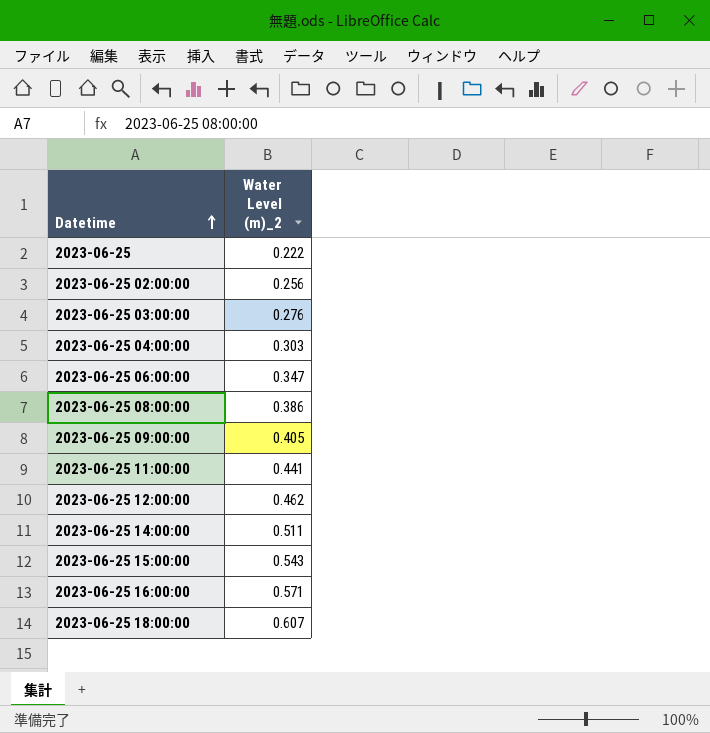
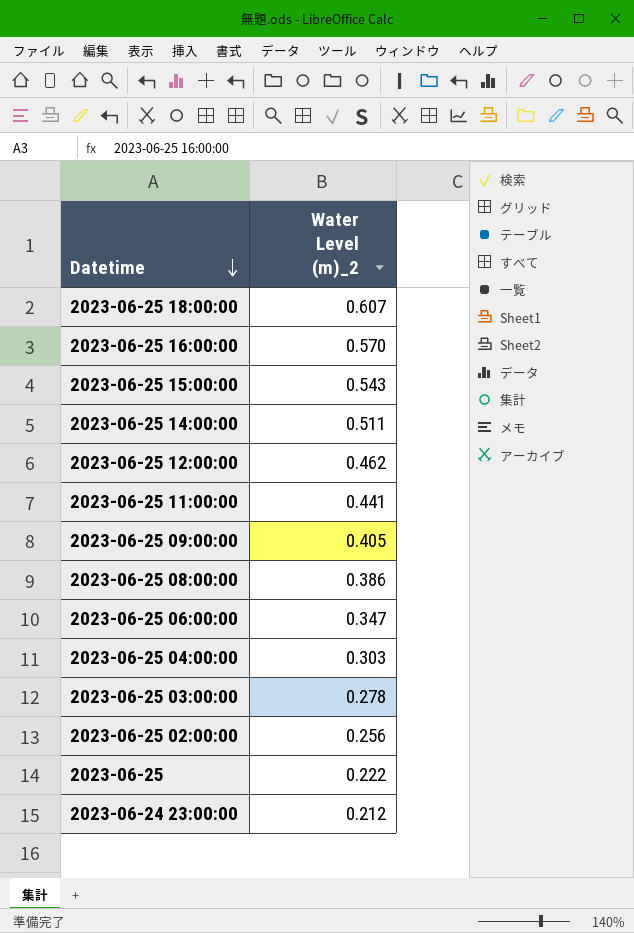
row order: Datetime ascending -> Datetime descending
2023-06-25 16:00:00 | Water Level (m)_2: 0.571 -> 0.570
2023-06-25 03:00:00 | Water Level (m)_2: 0.276 -> 0.278
row 2023-06-24 23:00:00: none -> 0.212

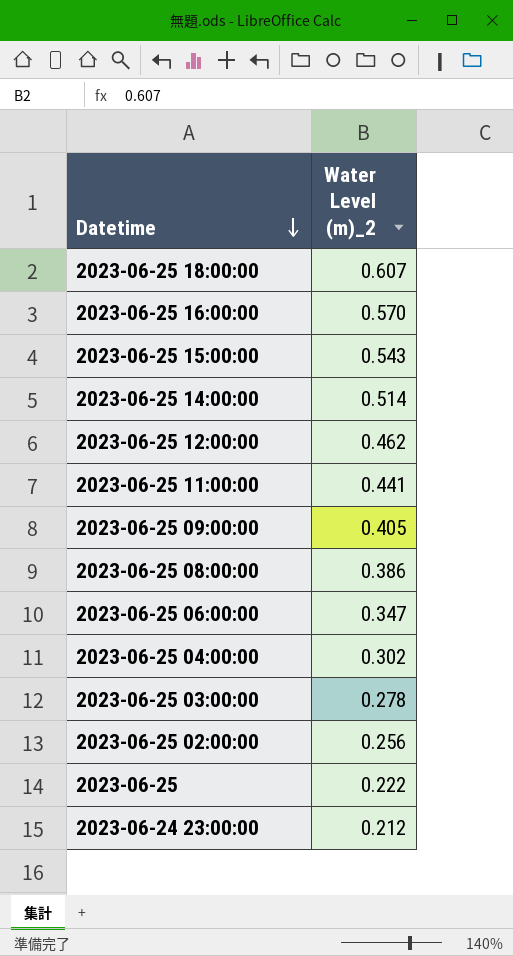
2023-06-25 14:00:00 | Water Level (m)_2: 0.511 -> 0.514
2023-06-25 04:00:00 | Water Level (m)_2: 0.303 -> 0.302

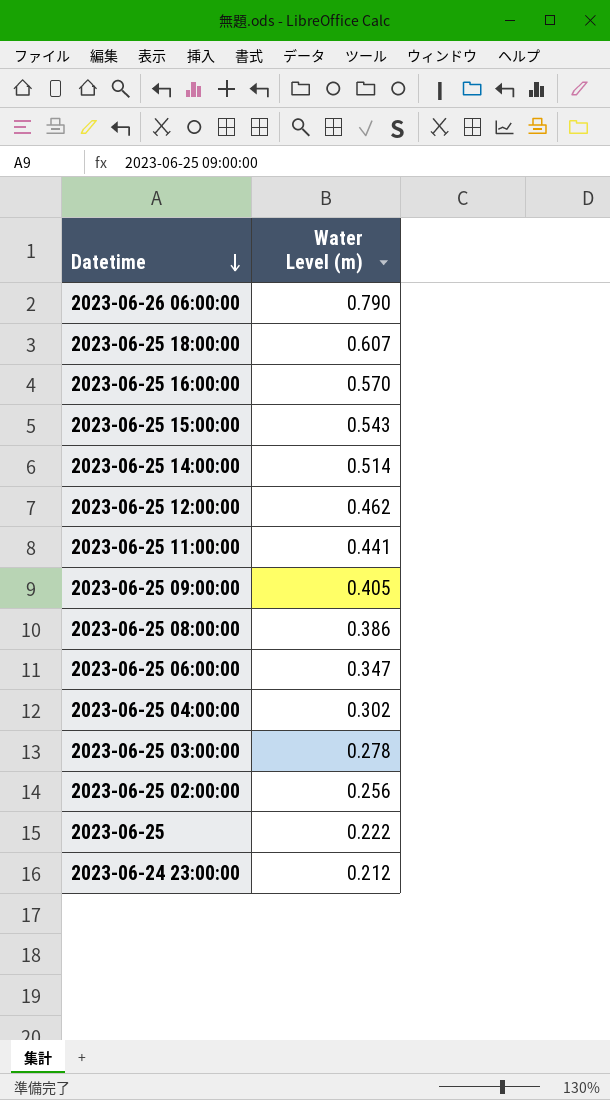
column name: Water Level (m)_2 -> Water Level (m)
row 2023-06-26 06:00:00: none -> 0.790

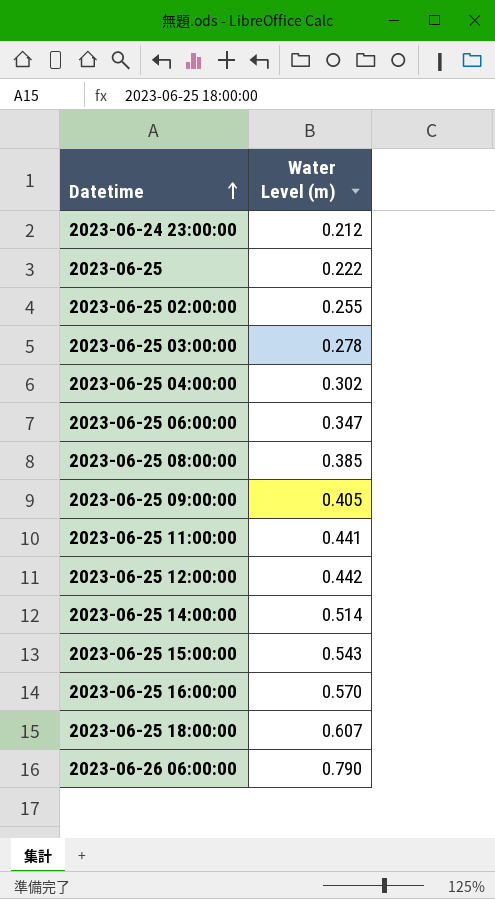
row order: Datetime descending -> Datetime ascending
2023-06-25 02:00:00 | Water Level (m): 0.256 -> 0.255
2023-06-25 08:00:00 | Water Level (m): 0.386 -> 0.385
2023-06-25 12:00:00 | Water Level (m): 0.462 -> 0.442

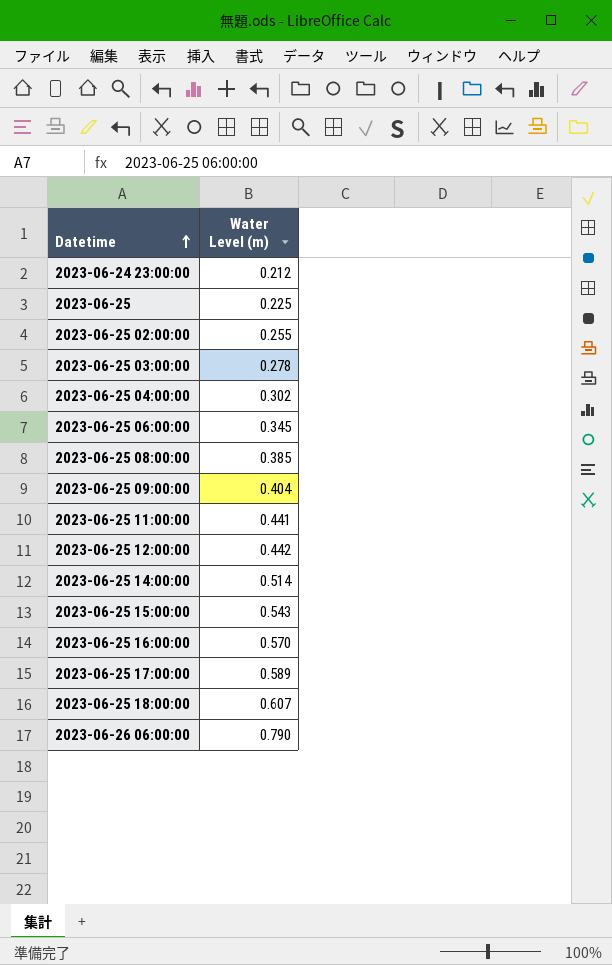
2023-06-25 | Water Level (m): 0.222 -> 0.225
2023-06-25 06:00:00 | Water Level (m): 0.347 -> 0.345
2023-06-25 09:00:00 | Water Level (m): 0.405 -> 0.404
row 2023-06-25 17:00:00: none -> 0.589

